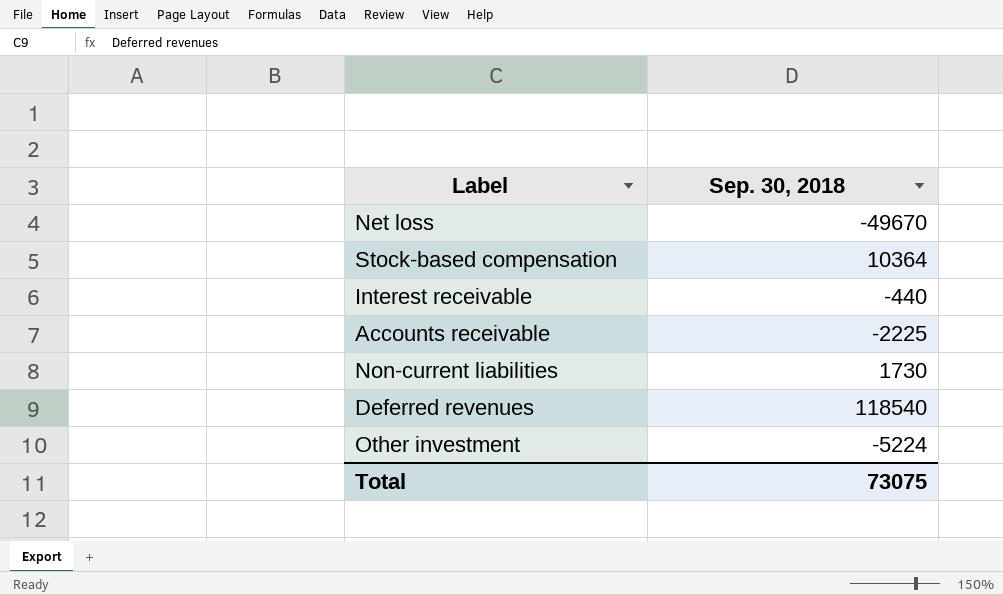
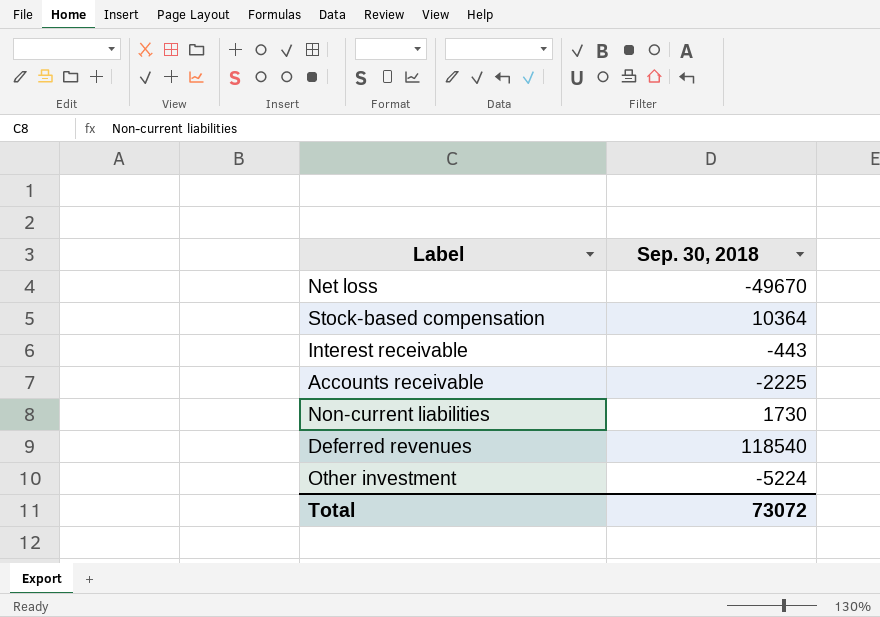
Interest receivable | Sep. 30, 2018: -440 -> -443
Total | Sep. 30, 2018: 73075 -> 73072

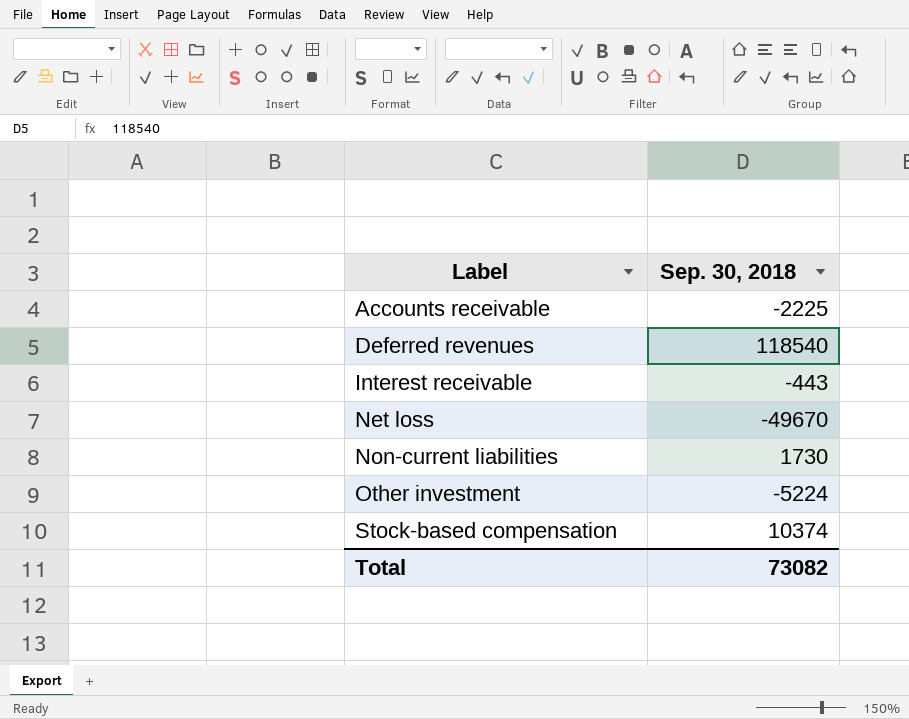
row order: none -> Label ascending
Stock-based compensation | Sep. 30, 2018: 10364 -> 10374
Total | Sep. 30, 2018: 73072 -> 73082

